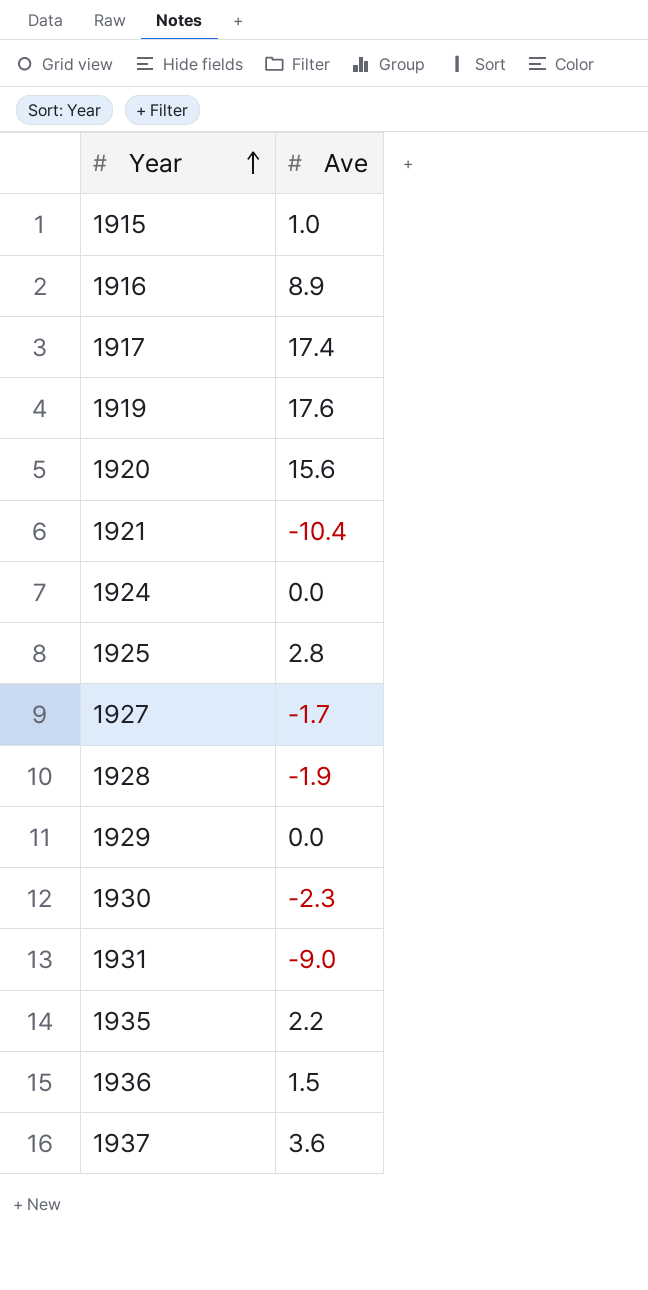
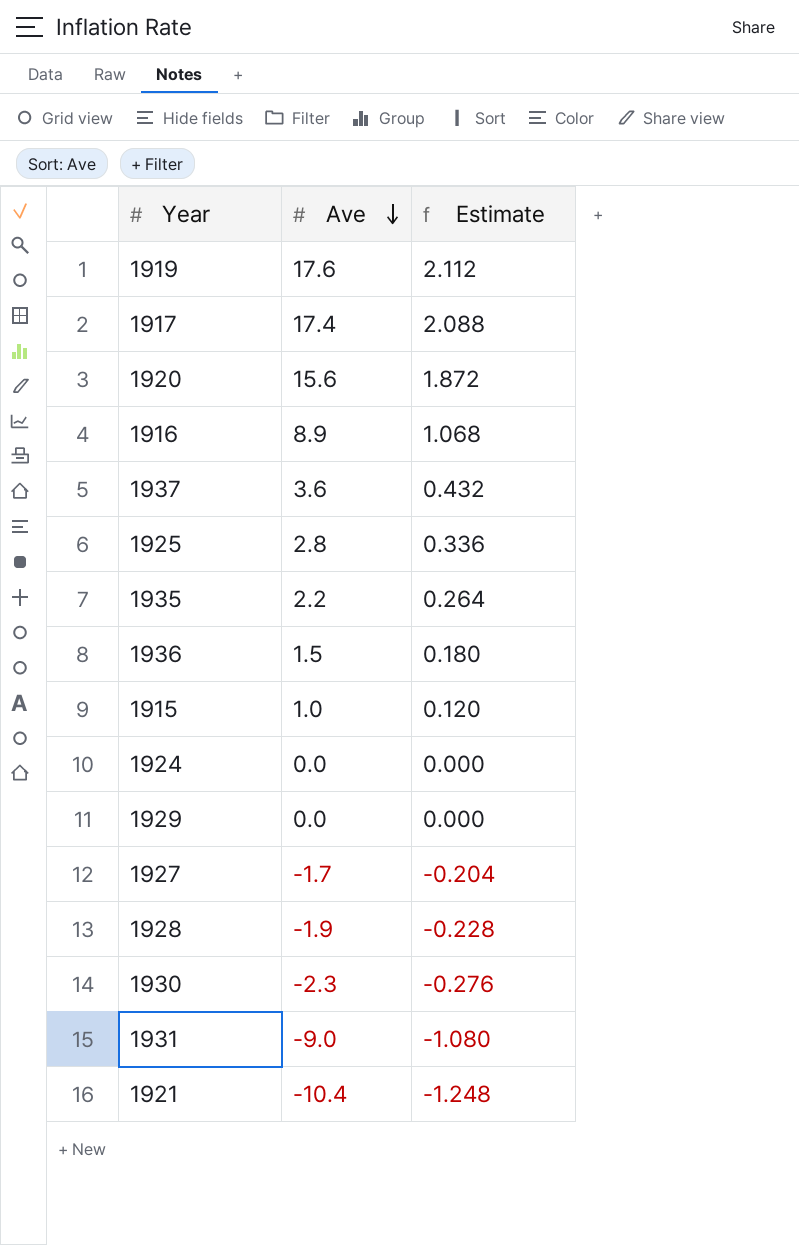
row order: Year ascending -> Ave descending
column Estimate | formula: none -> [Ave] * 0.12

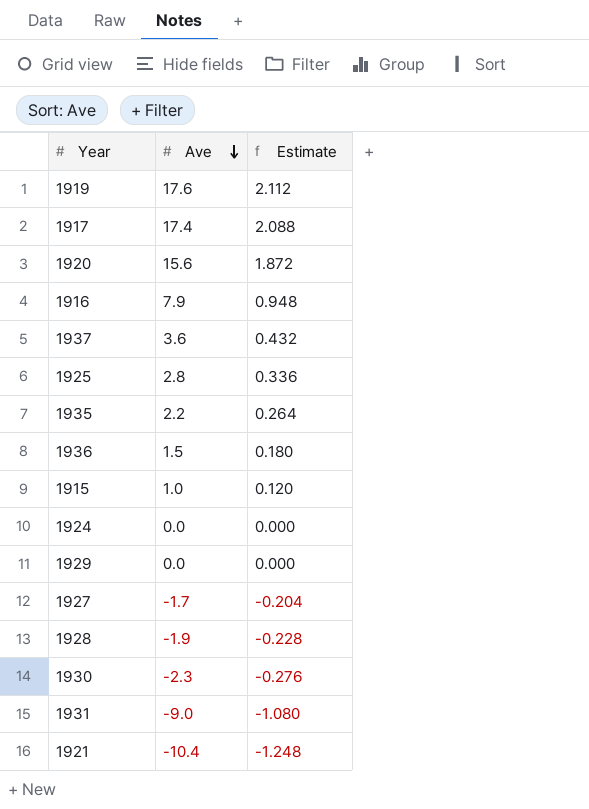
1916 | Ave: 8.9 -> 7.9
1916 | Estimate: 1.068 -> 0.948

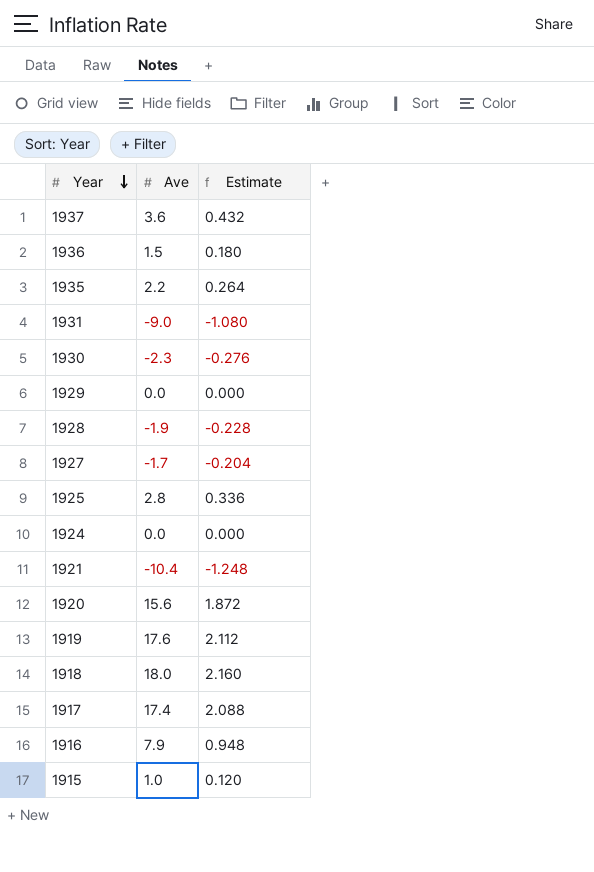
row order: Ave descending -> Year descending
row 1918: none -> 18.0 | 2.160

